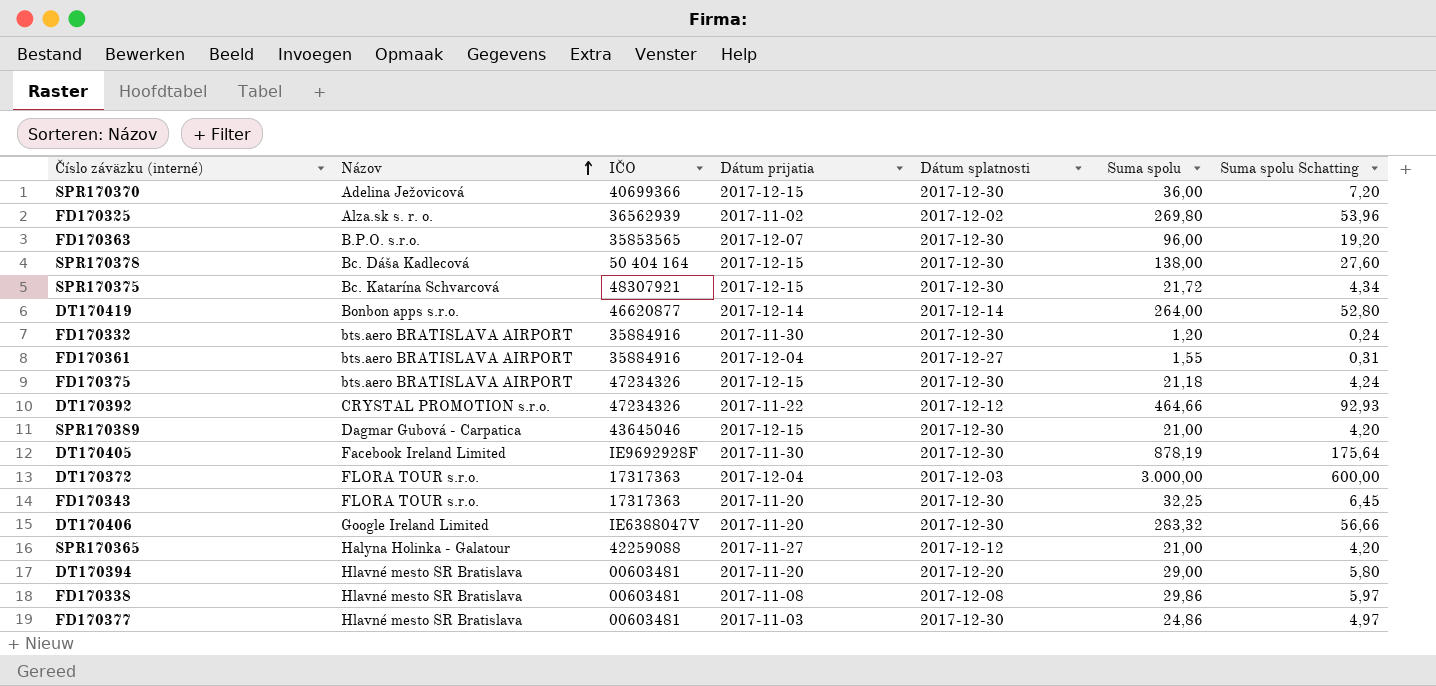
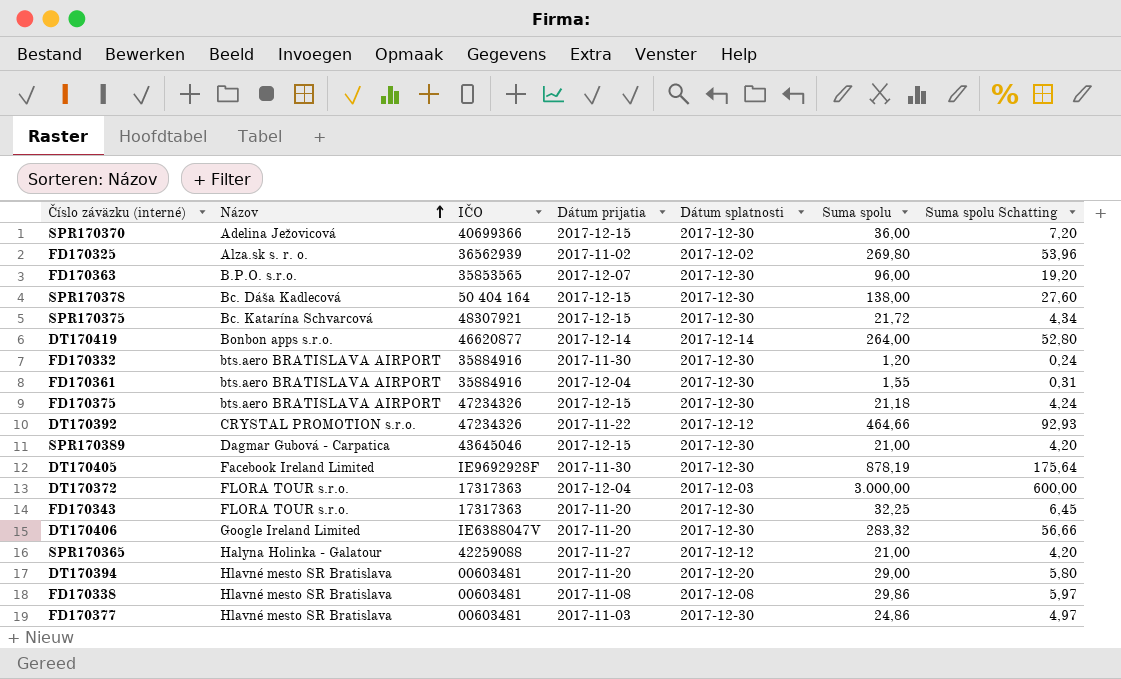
FD170361 | Dátum splatnosti: 2017-12-27 -> 2017-12-30

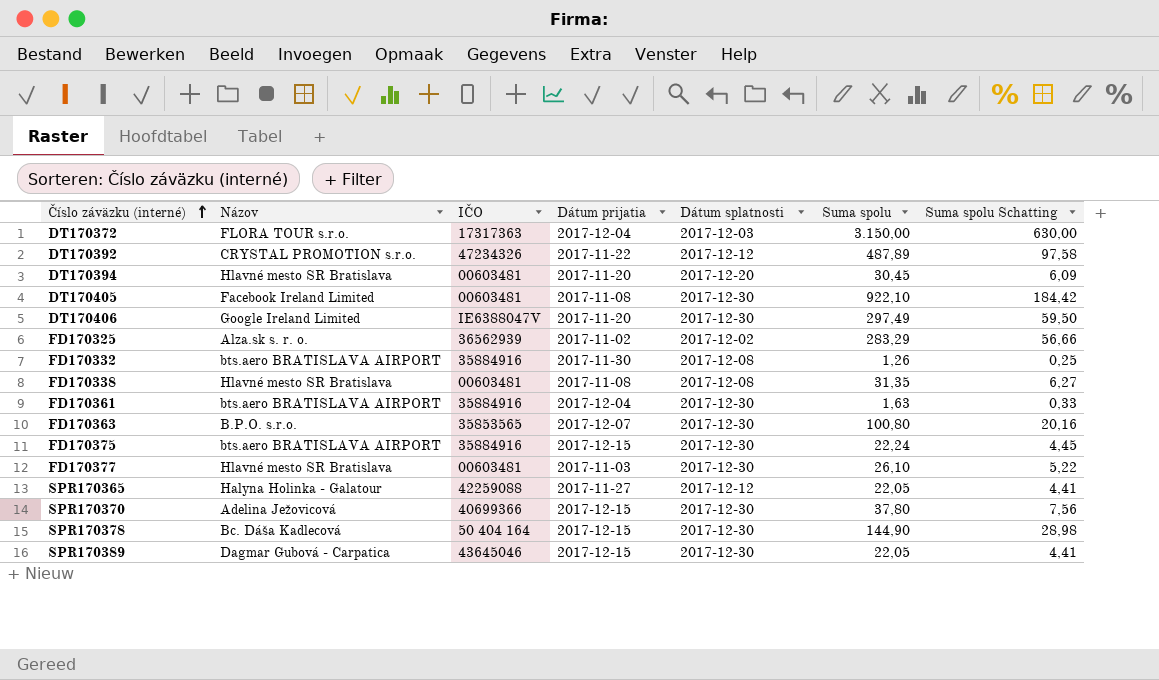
row order: Názov ascending -> Číslo záväzku (interné) ascending
row SPR170375: Bc. Katarína Schvarcová | 48307921 | 2017-12-15 | 2017-12-30 | 21,72 | 4,34 -> none
row DT170419: Bonbon apps s.r.o. | 46620877 | 2017-12-14 | 2017-12-14 | 264,00 | 52,80 -> none
row FD170343: FLORA TOUR s.r.o. | 17317363 | 2017-11-20 | 2017-12-30 | 32,25 | 6,45 -> none
DT170372 | Suma spolu: 3.000,00 -> 3.150,00
DT170372 | Suma spolu Schatting: 600,00 -> 630,00
DT170392 | Suma spolu: 464,66 -> 487,89
DT170392 | Suma spolu Schatting: 92,93 -> 97,58
DT170394 | Suma spolu: 29,00 -> 30,45
DT170394 | Suma spolu Schatting: 5,80 -> 6,09
DT170405 | IČO: IE9692928F -> 00603481
DT170405 | Dátum prijatia: 2017-11-30 -> 2017-11-08
DT170405 | Suma spolu: 878,19 -> 922,10
DT170405 | Suma spolu Schatting: 175,64 -> 184,42
DT170406 | Suma spolu: 283,32 -> 297,49
DT170406 | Suma spolu Schatting: 56,66 -> 59,50
FD170325 | Suma spolu: 269,80 -> 283,29
FD170325 | Suma spolu Schatting: 53,96 -> 56,66
FD170332 | Dátum splatnosti: 2017-12-30 -> 2017-12-08
FD170332 | Suma spolu: 1,20 -> 1,26
FD170332 | Suma spolu Schatting: 0,24 -> 0,25
FD170338 | Suma spolu: 29,86 -> 31,35
FD170338 | Suma spolu Schatting: 5,97 -> 6,27
FD170361 | Suma spolu: 1,55 -> 1,63
FD170361 | Suma spolu Schatting: 0,31 -> 0,33
FD170363 | Suma spolu: 96,00 -> 100,80
FD170363 | Suma spolu Schatting: 19,20 -> 20,16
FD170375 | IČO: 47234326 -> 35884916
FD170375 | Suma spolu: 21,18 -> 22,24
FD170375 | Suma spolu Schatting: 4,24 -> 4,45
FD170377 | Suma spolu: 24,86 -> 26,10
FD170377 | Suma spolu Schatting: 4,97 -> 5,22
SPR170365 | Suma spolu: 21,00 -> 22,05
SPR170365 | Suma spolu Schatting: 4,20 -> 4,41
SPR170370 | Suma spolu: 36,00 -> 37,80
SPR170370 | Suma spolu Schatting: 7,20 -> 7,56
SPR170378 | Suma spolu: 138,00 -> 144,90
SPR170378 | Suma spolu Schatting: 27,60 -> 28,98
SPR170389 | Suma spolu: 21,00 -> 22,05
SPR170389 | Suma spolu Schatting: 4,20 -> 4,41

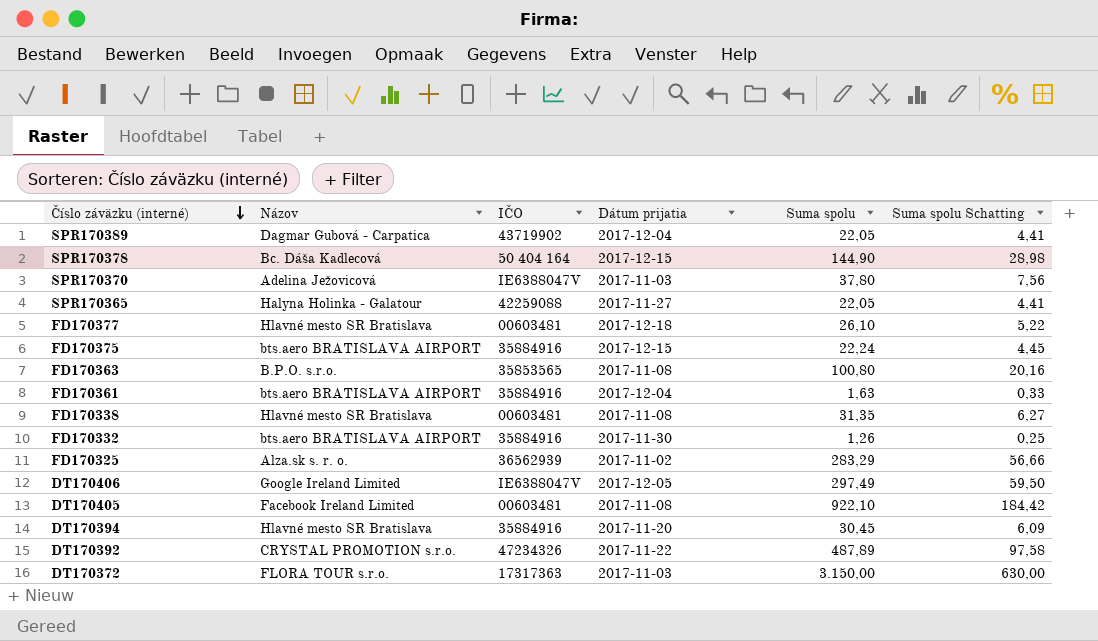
row order: Číslo záväzku (interné) ascending -> Číslo záväzku (interné) descending
column Dátum splatnosti | position: 5 -> none
SPR170389 | IČO: 43645046 -> 43719902
SPR170389 | Dátum prijatia: 2017-12-15 -> 2017-12-04
SPR170370 | IČO: 40699366 -> IE6388047V
SPR170370 | Dátum prijatia: 2017-12-15 -> 2017-11-03
FD170377 | Dátum prijatia: 2017-11-03 -> 2017-12-18
FD170363 | Dátum prijatia: 2017-12-07 -> 2017-11-08
DT170406 | Dátum prijatia: 2017-11-20 -> 2017-12-05
DT170394 | IČO: 00603481 -> 35884916
DT170372 | Dátum prijatia: 2017-12-04 -> 2017-11-03

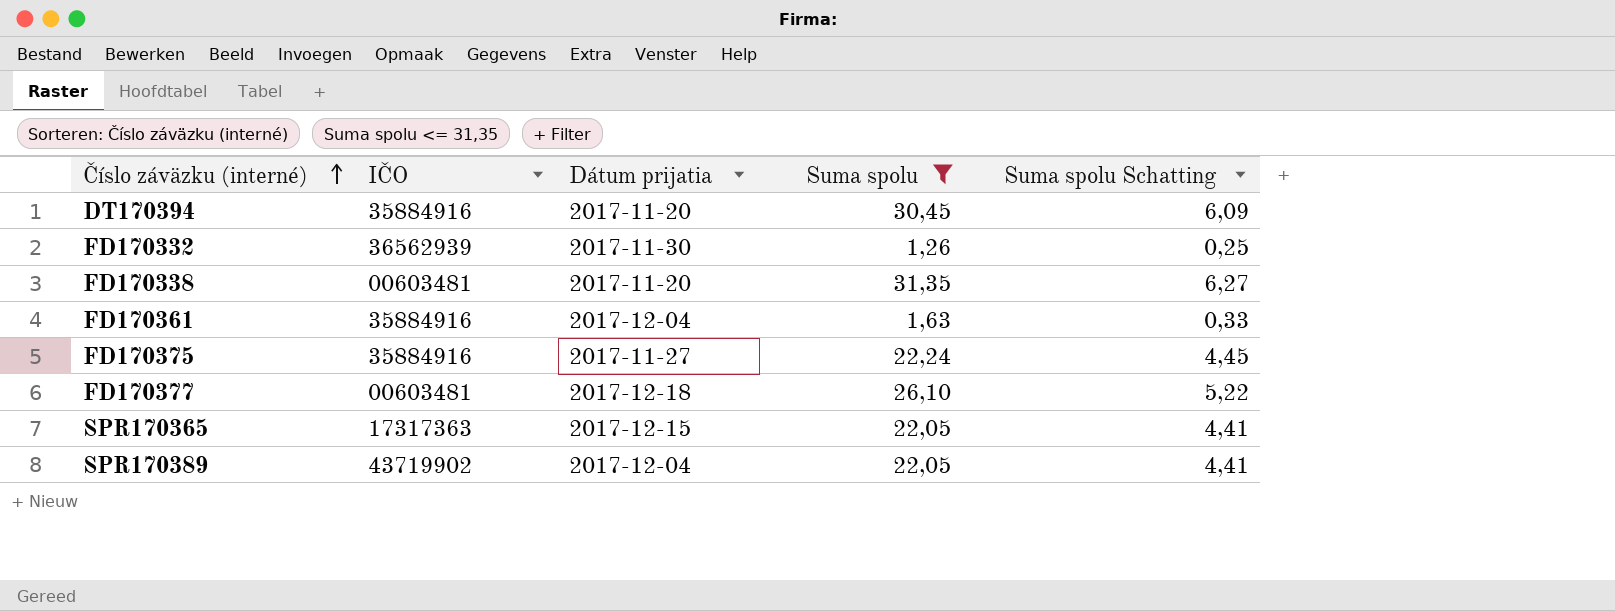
filter: none -> Suma spolu <= 31,35
row order: Číslo záväzku (interné) descending -> Číslo záväzku (interné) ascending
column Názov | position: 2 -> none
FD170332 | IČO: 35884916 -> 36562939
FD170338 | Dátum prijatia: 2017-11-08 -> 2017-11-20
FD170375 | Dátum prijatia: 2017-12-15 -> 2017-11-27
SPR170365 | IČO: 42259088 -> 17317363
SPR170365 | Dátum prijatia: 2017-11-27 -> 2017-12-15

